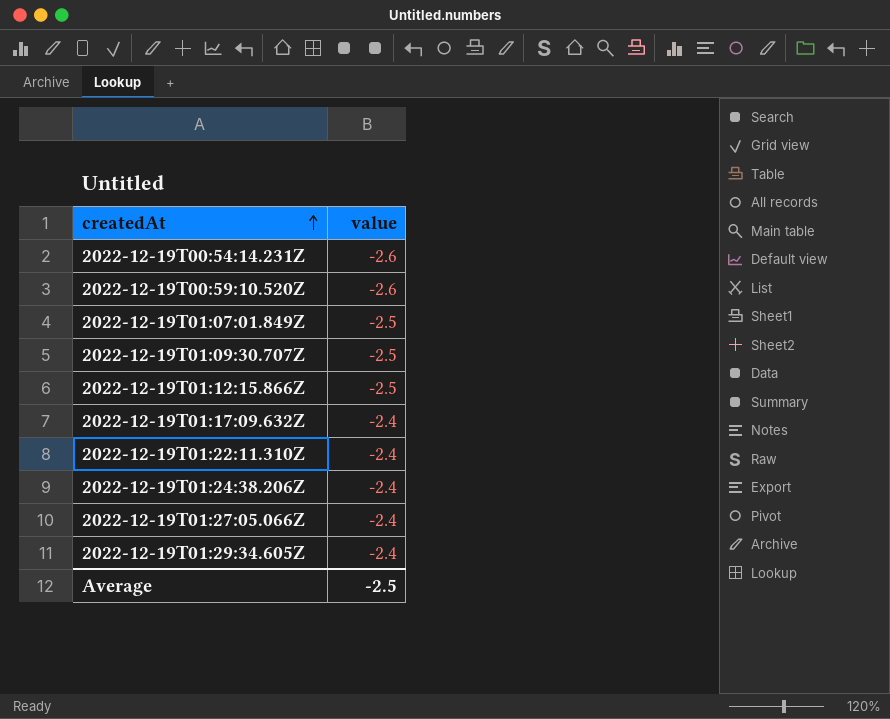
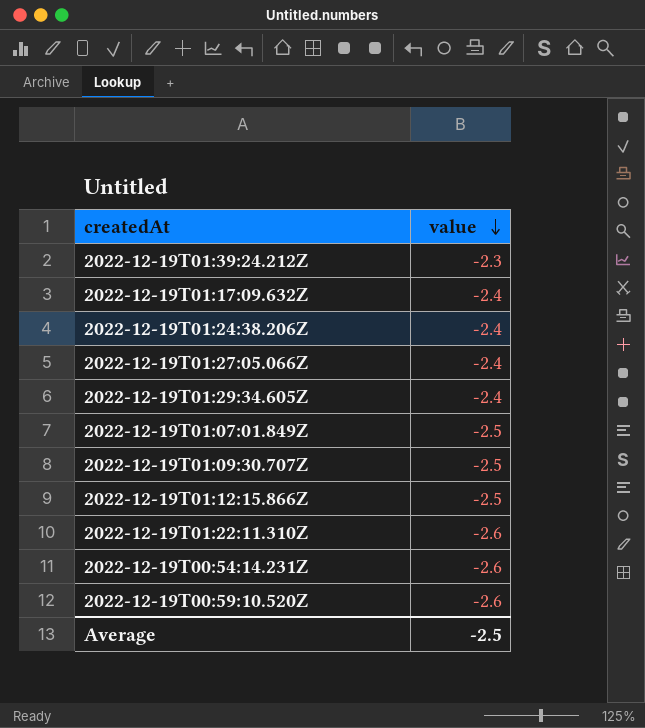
row order: createdAt ascending -> value descending
row 2022-12-19T01:39:24.212Z: none -> -2.3
2022-12-19T01:22:11.310Z | value: -2.4 -> -2.6

